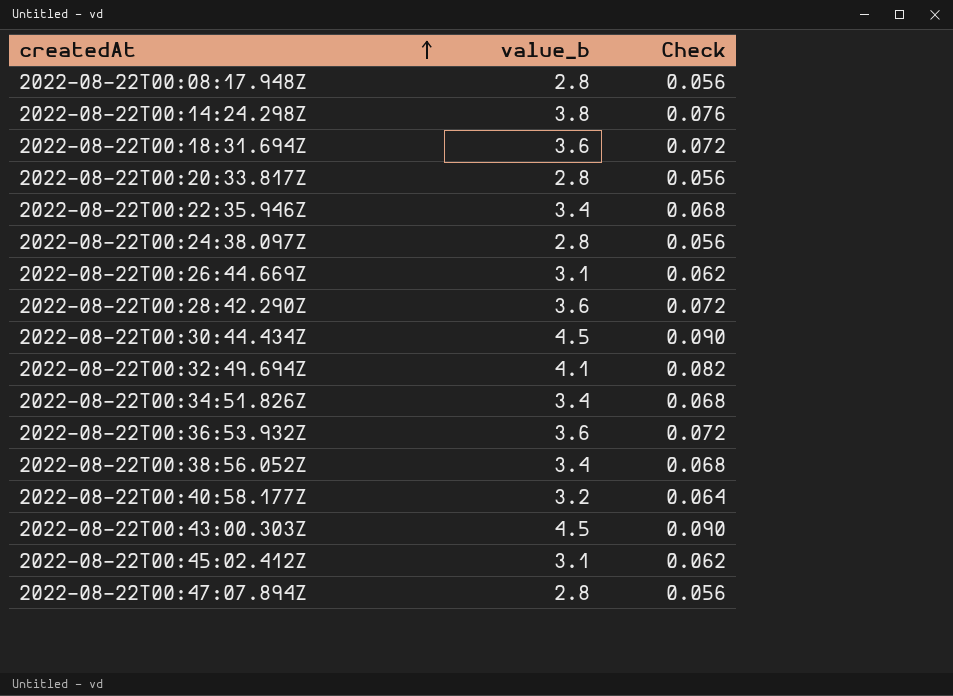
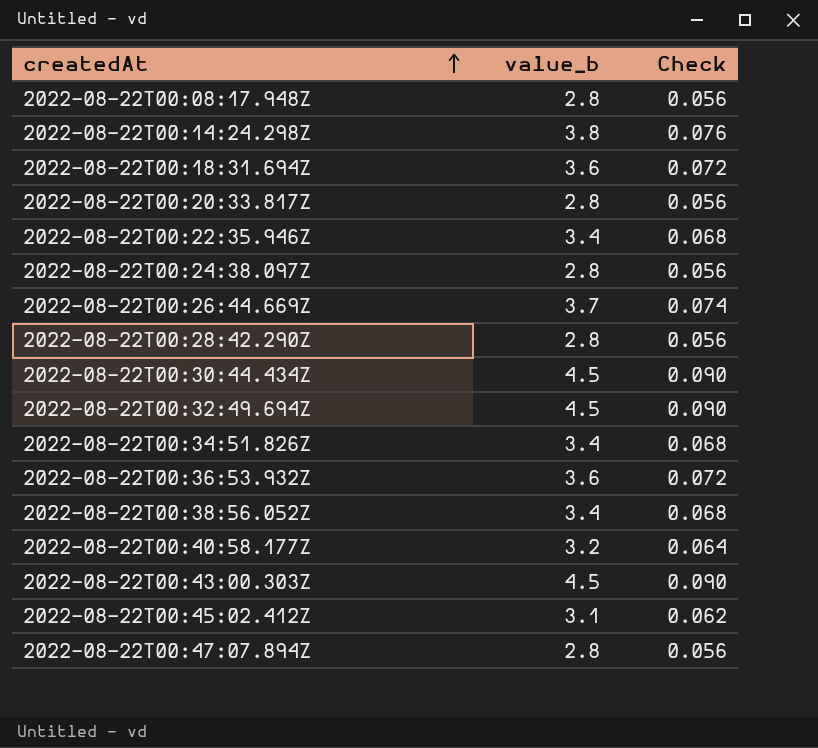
2022-08-22T00:26:44.669Z | value_b: 3.1 -> 3.7
2022-08-22T00:26:44.669Z | Check: 0.062 -> 0.074
2022-08-22T00:28:42.290Z | value_b: 3.6 -> 2.8
2022-08-22T00:28:42.290Z | Check: 0.072 -> 0.056
2022-08-22T00:32:49.694Z | value_b: 4.1 -> 4.5
2022-08-22T00:32:49.694Z | Check: 0.082 -> 0.090

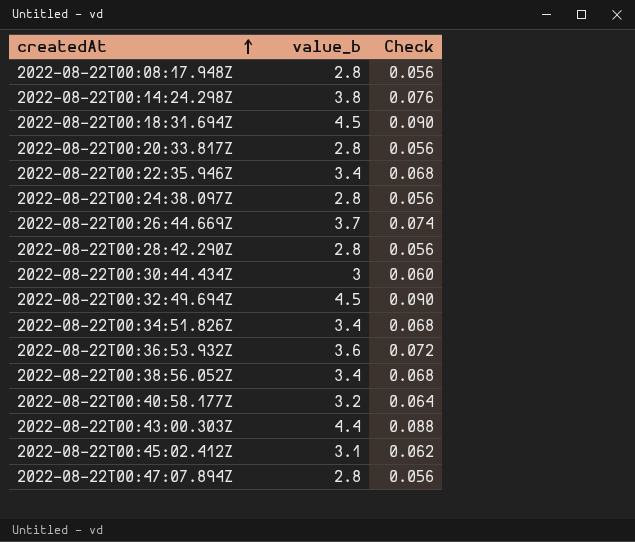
2022-08-22T00:18:31.694Z | value_b: 3.6 -> 4.5
2022-08-22T00:18:31.694Z | Check: 0.072 -> 0.090
2022-08-22T00:30:44.434Z | value_b: 4.5 -> 3
2022-08-22T00:30:44.434Z | Check: 0.090 -> 0.060
2022-08-22T00:43:00.303Z | value_b: 4.5 -> 4.4
2022-08-22T00:43:00.303Z | Check: 0.090 -> 0.088

